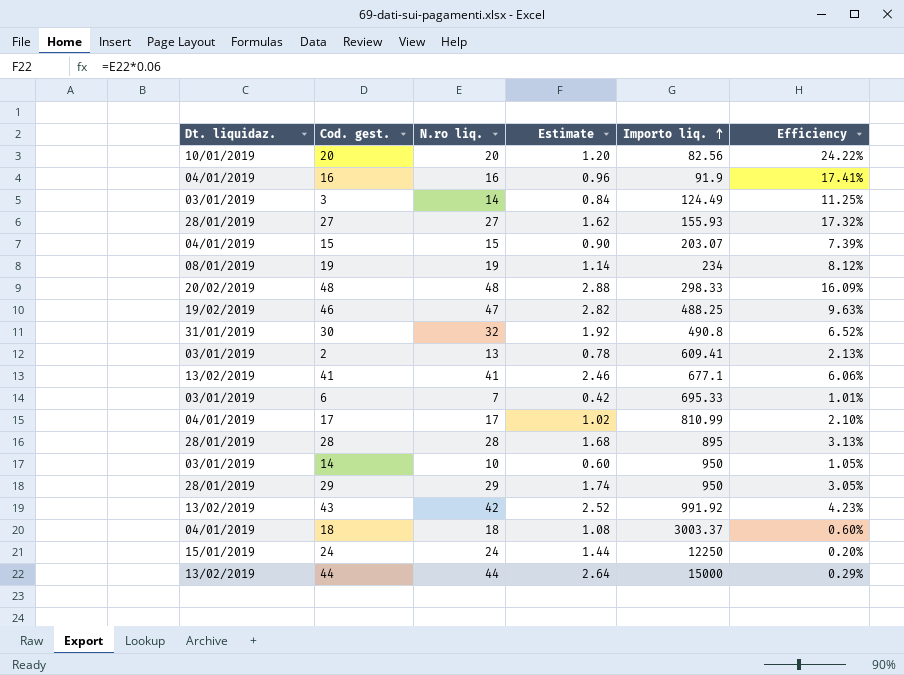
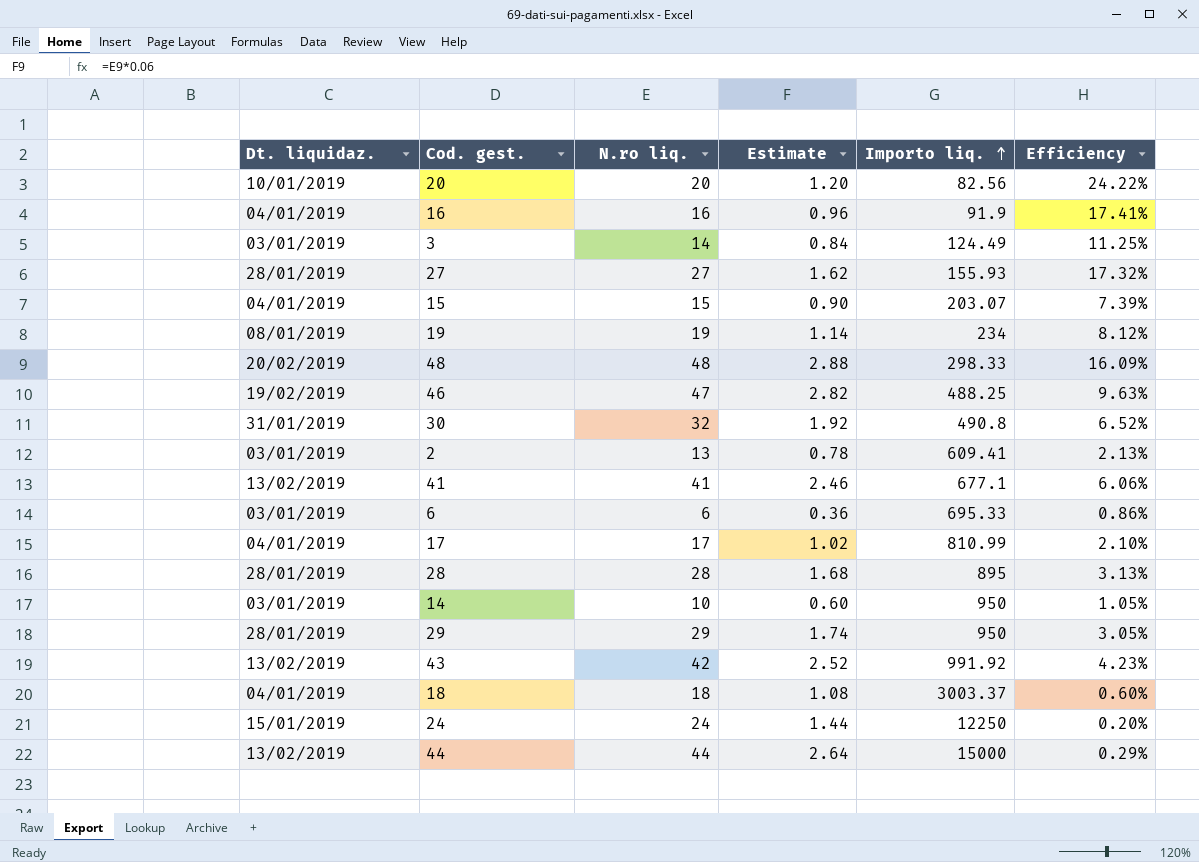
6 | N.ro liq.: 7 -> 6
6 | Estimate: 0.42 -> 0.36
6 | Efficiency: 1.01% -> 0.86%

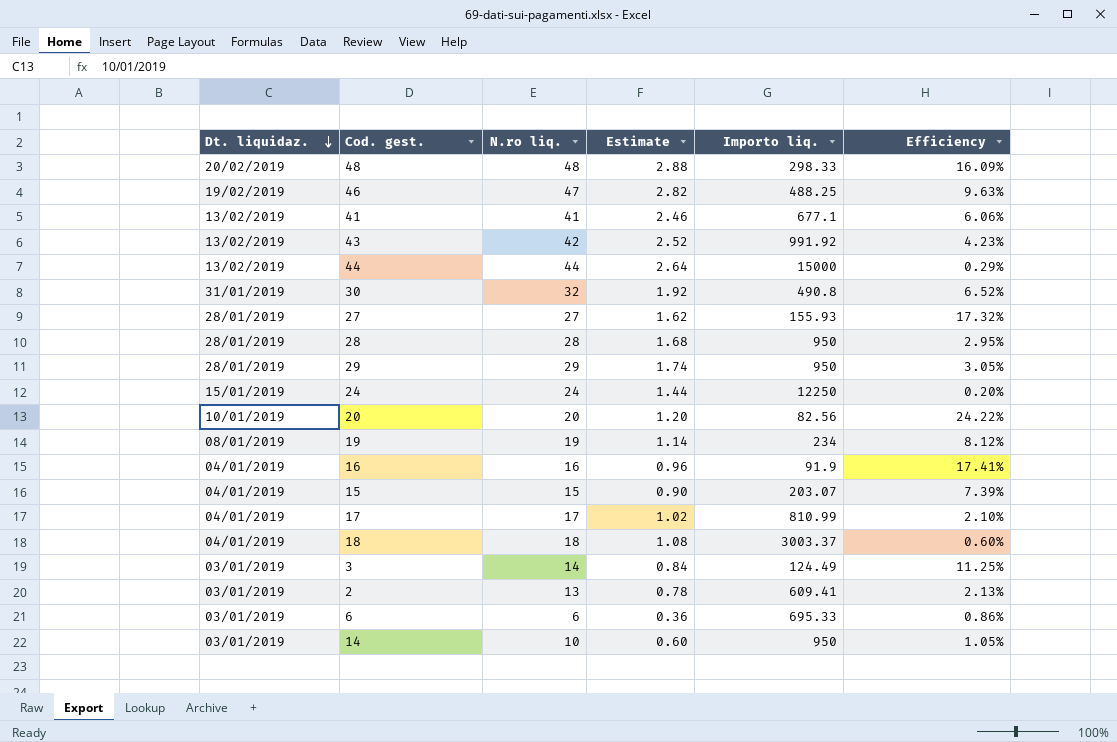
row order: Importo liq. ascending -> Dt. liquidaz. descending
28 | Importo liq.: 895 -> 950
28 | Efficiency: 3.13% -> 2.95%

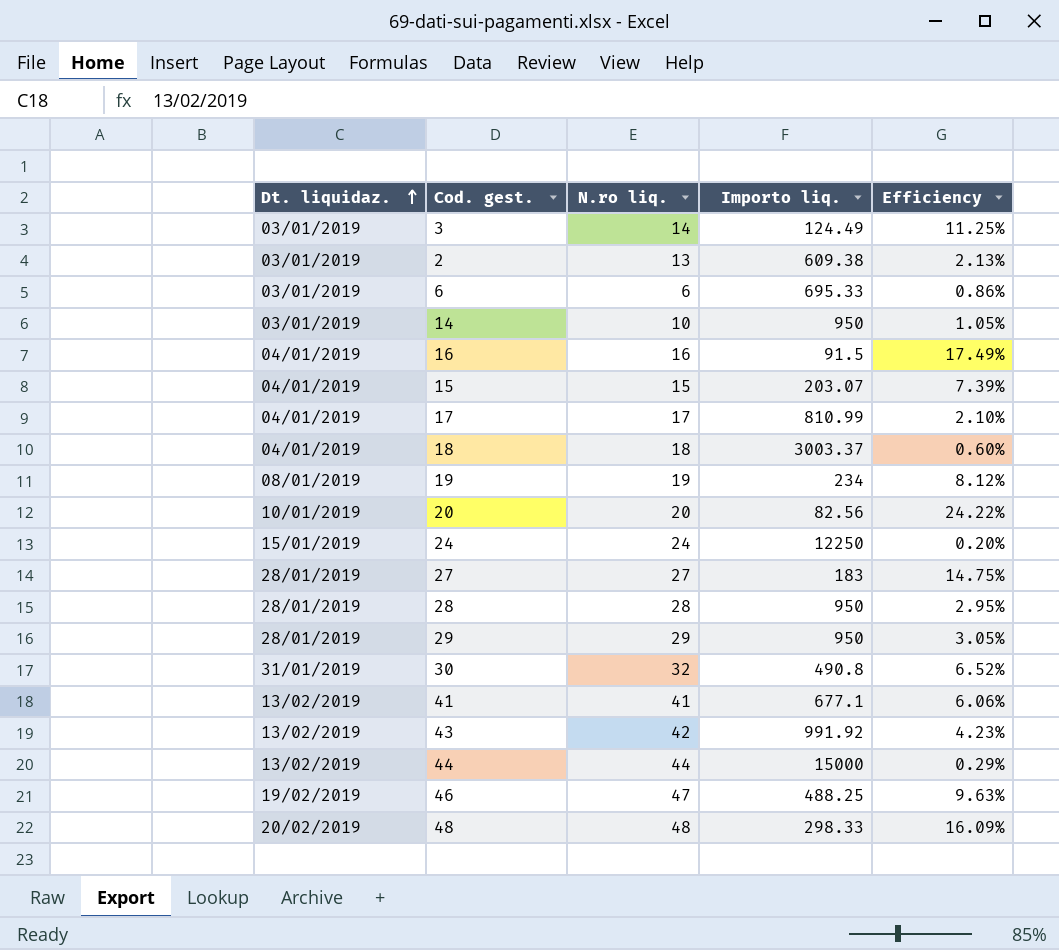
row order: Dt. liquidaz. descending -> Dt. liquidaz. ascending
column Estimate | formula: [N.ro liq.] * 0.06 -> none
2 | Importo liq.: 609.41 -> 609.38
16 | Importo liq.: 91.9 -> 91.5
16 | Efficiency: 17.41% -> 17.49%
27 | Importo liq.: 155.93 -> 183
27 | Efficiency: 17.32% -> 14.75%

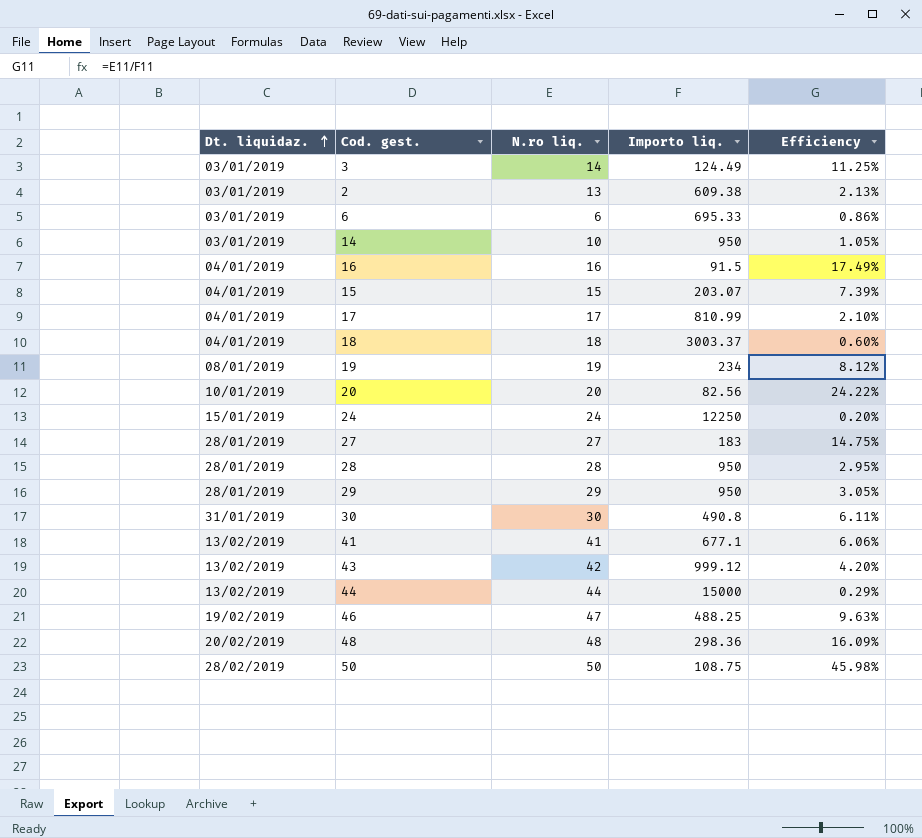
30 | N.ro liq.: 32 -> 30
30 | Efficiency: 6.52% -> 6.11%
43 | Importo liq.: 991.92 -> 999.12
43 | Efficiency: 4.23% -> 4.20%
48 | Importo liq.: 298.33 -> 298.36
row 50: none -> 28/02/2019 | 50 | 108.75 | 45.98%

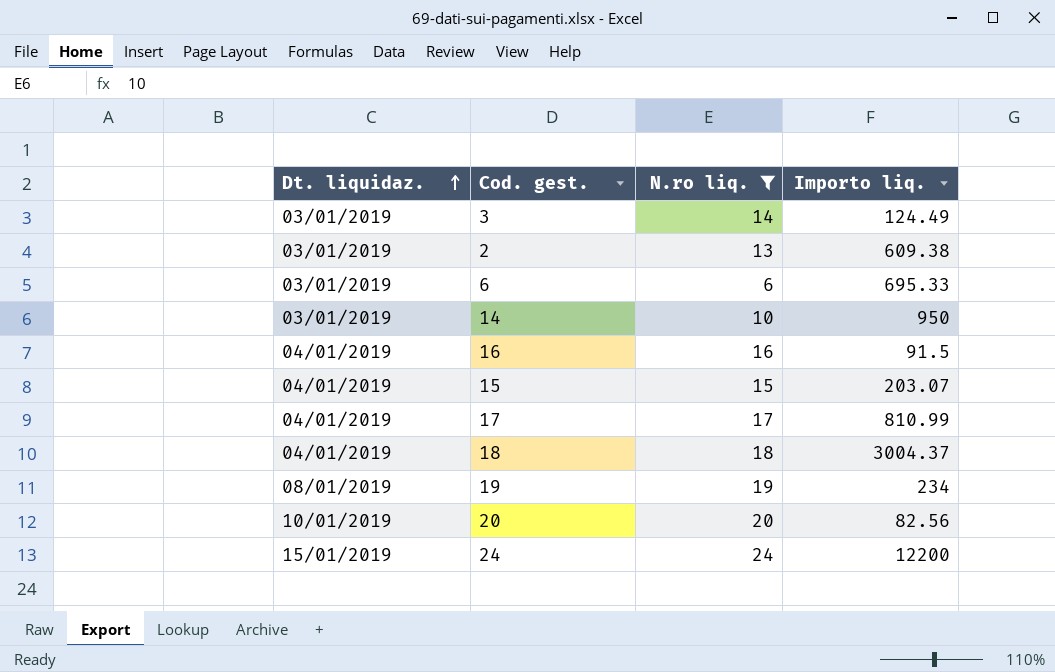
filter: none -> N.ro liq. <= 24
column Efficiency | formula: [N.ro liq.] / [Importo liq.] -> none
18 | Importo liq.: 3003.37 -> 3004.37
24 | Importo liq.: 12250 -> 12200

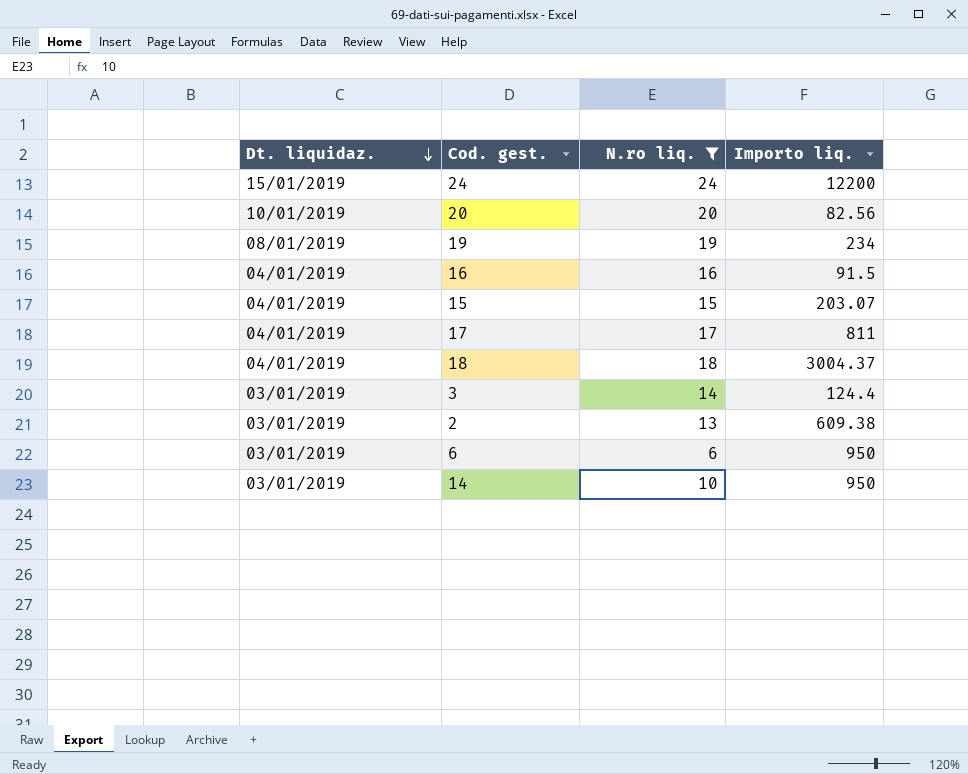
row order: Dt. liquidaz. ascending -> Dt. liquidaz. descending
17 | Importo liq.: 810.99 -> 811
3 | Importo liq.: 124.49 -> 124.4
6 | Importo liq.: 695.33 -> 950

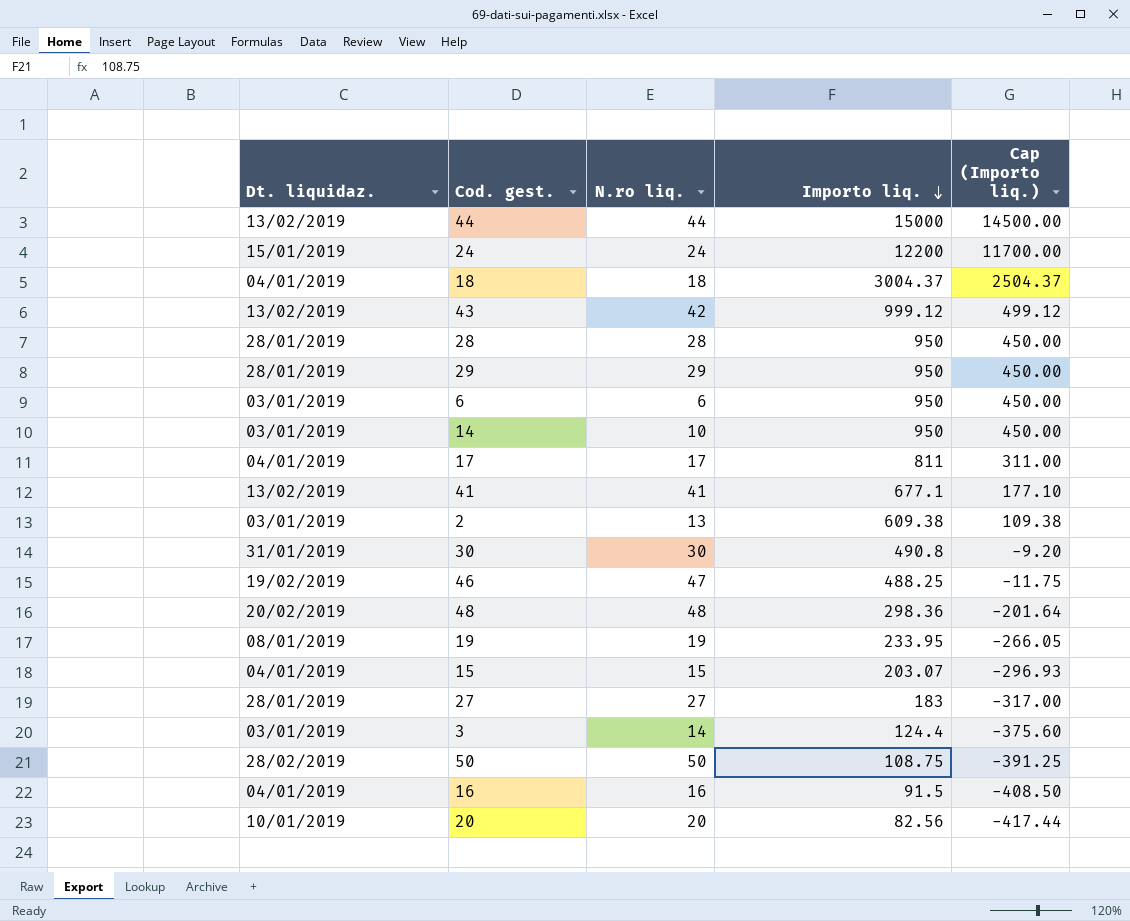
filter: N.ro liq. <= 24 -> none
row order: Dt. liquidaz. descending -> Importo liq. descending
column Cap (Importo liq.) | formula: none -> [Importo liq.] - 500
19 | Importo liq.: 234 -> 233.95

